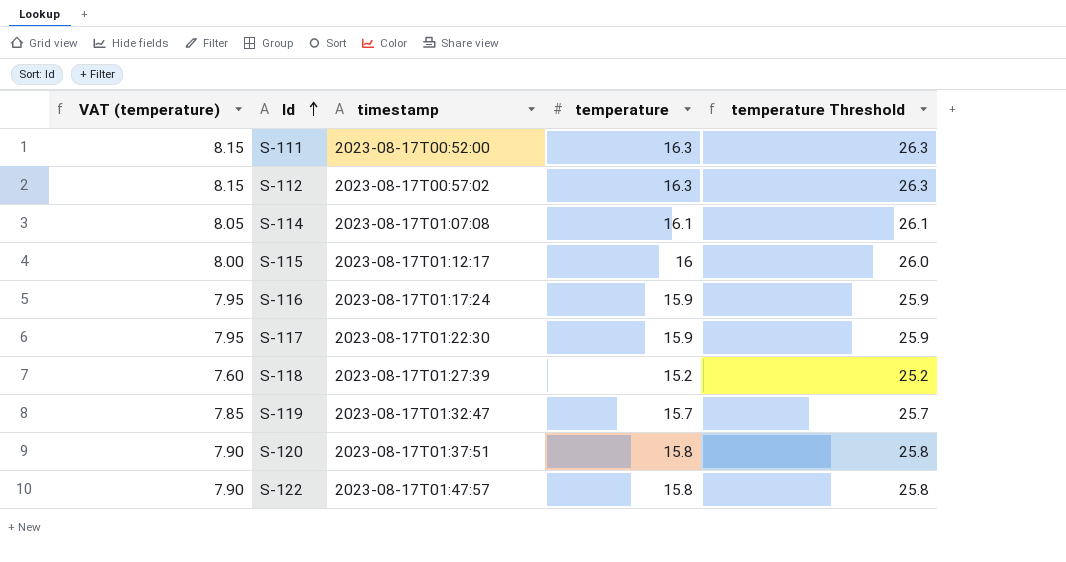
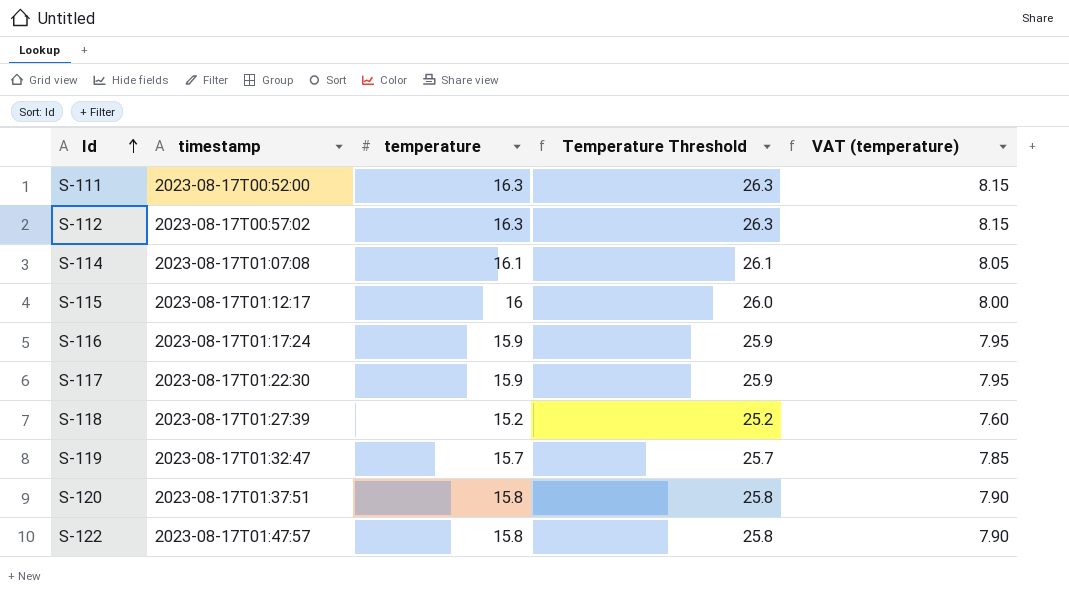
column name: temperature Threshold -> Temperature Threshold
column VAT (temperature) | position: 1 -> 5

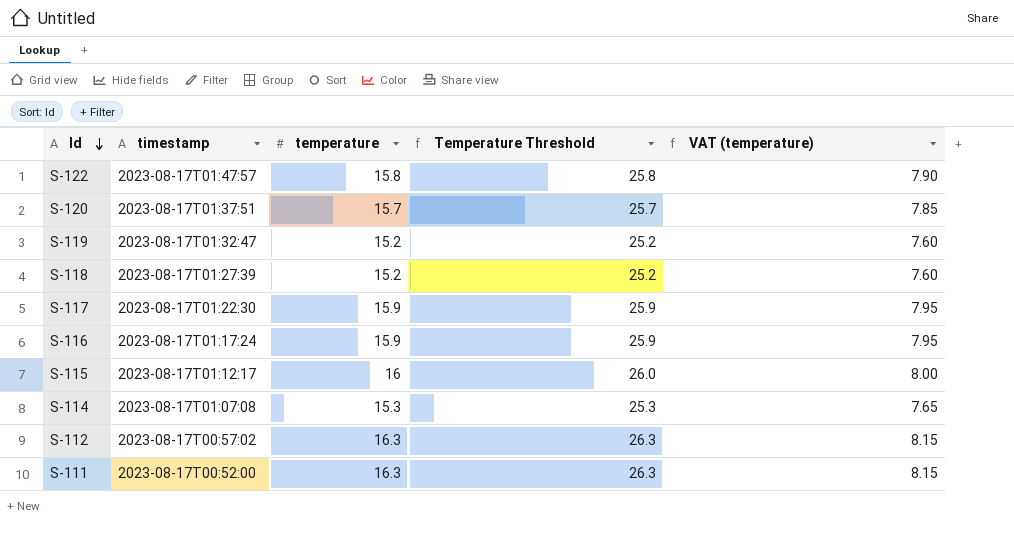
row order: Id ascending -> Id descending
S-120 | temperature: 15.8 -> 15.7
S-120 | Temperature Threshold: 25.8 -> 25.7
S-120 | VAT (temperature): 7.90 -> 7.85
S-119 | temperature: 15.7 -> 15.2
S-119 | Temperature Threshold: 25.7 -> 25.2
S-119 | VAT (temperature): 7.85 -> 7.60
S-114 | temperature: 16.1 -> 15.3
S-114 | Temperature Threshold: 26.1 -> 25.3
S-114 | VAT (temperature): 8.05 -> 7.65

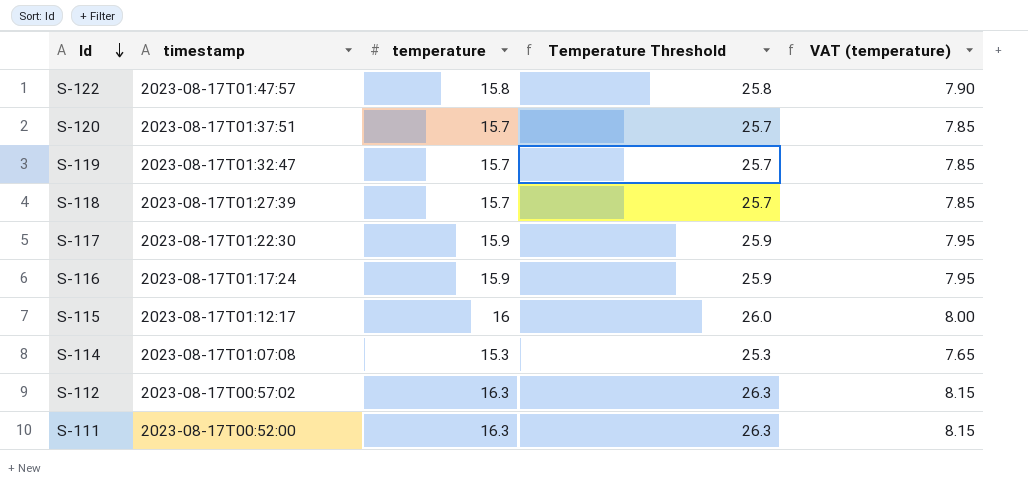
S-119 | temperature: 15.2 -> 15.7
S-119 | Temperature Threshold: 25.2 -> 25.7
S-119 | VAT (temperature): 7.60 -> 7.85
S-118 | temperature: 15.2 -> 15.7
S-118 | Temperature Threshold: 25.2 -> 25.7
S-118 | VAT (temperature): 7.60 -> 7.85

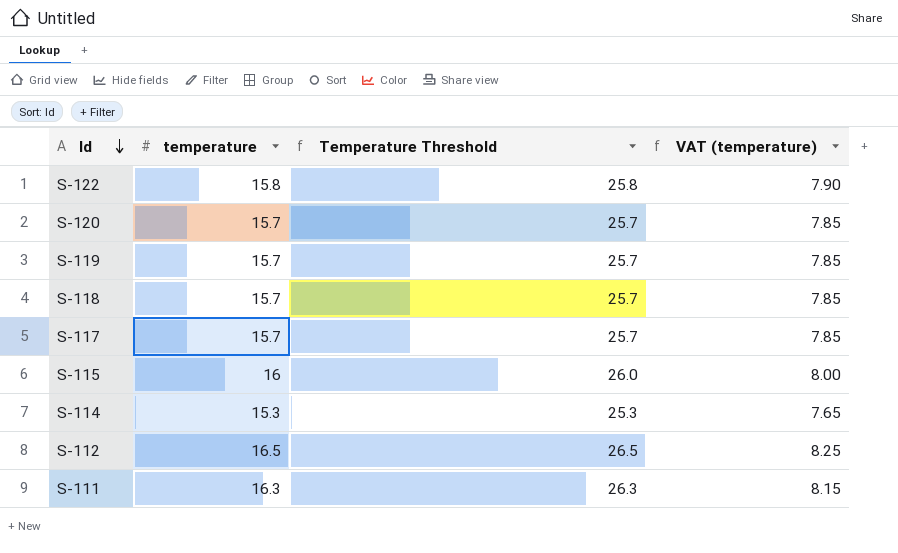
column timestamp | position: 2 -> none
row S-116: 2023-08-17T01:17:24 | 15.9 | 25.9 | 7.95 -> none
S-117 | temperature: 15.9 -> 15.7
S-117 | Temperature Threshold: 25.9 -> 25.7
S-117 | VAT (temperature): 7.95 -> 7.85
S-112 | temperature: 16.3 -> 16.5
S-112 | Temperature Threshold: 26.3 -> 26.5
S-112 | VAT (temperature): 8.15 -> 8.25

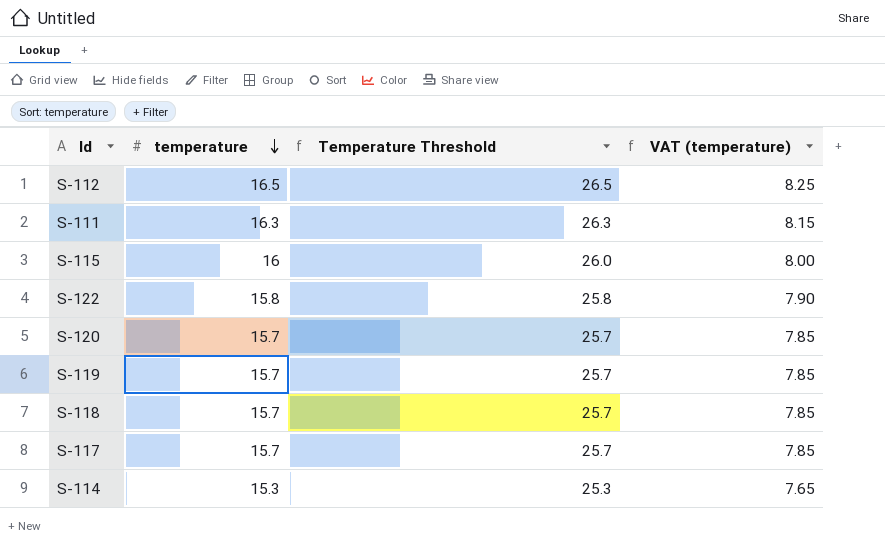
row order: Id descending -> temperature descending

